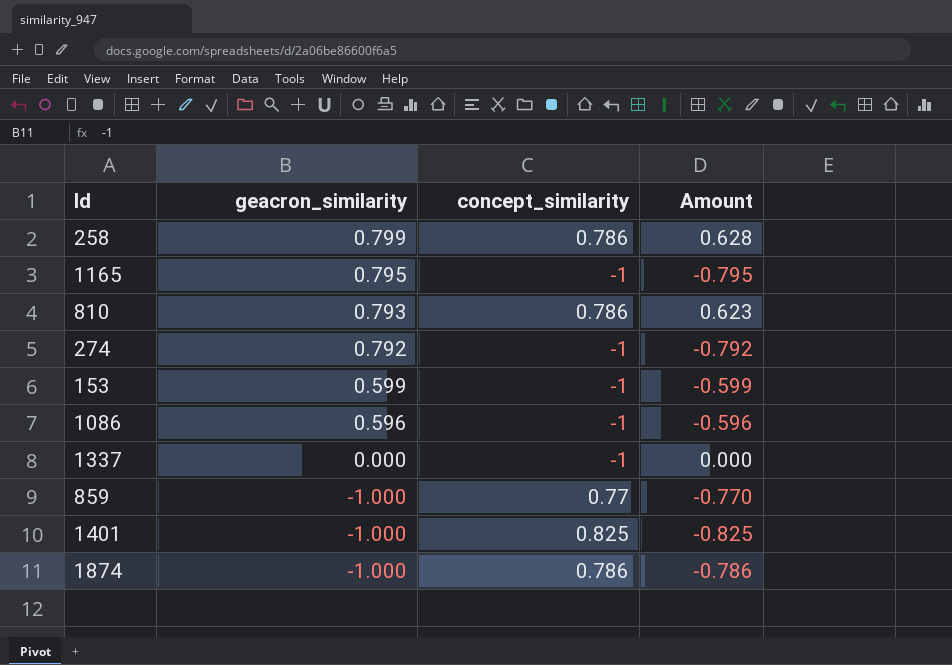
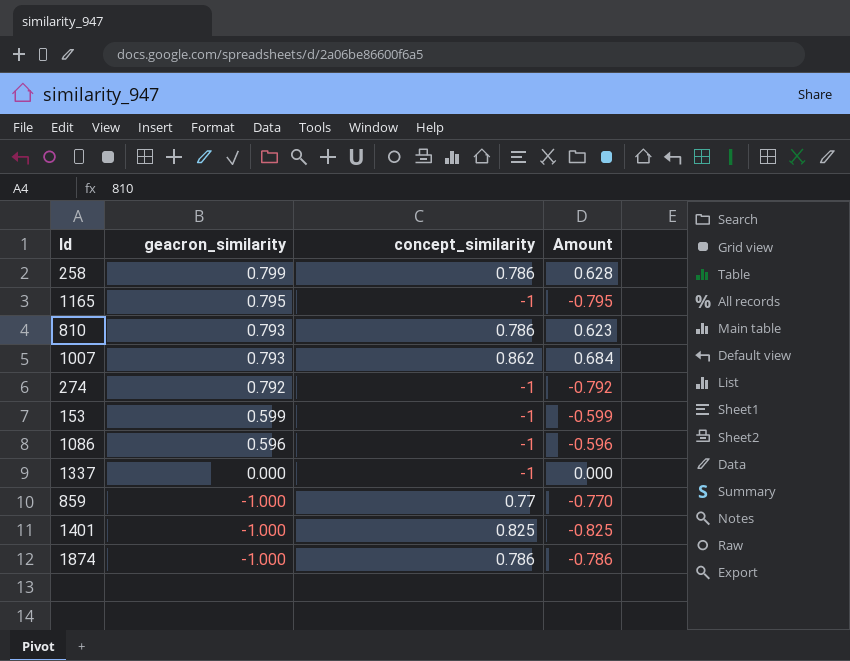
row 1007: none -> 0.793 | 0.862 | 0.684

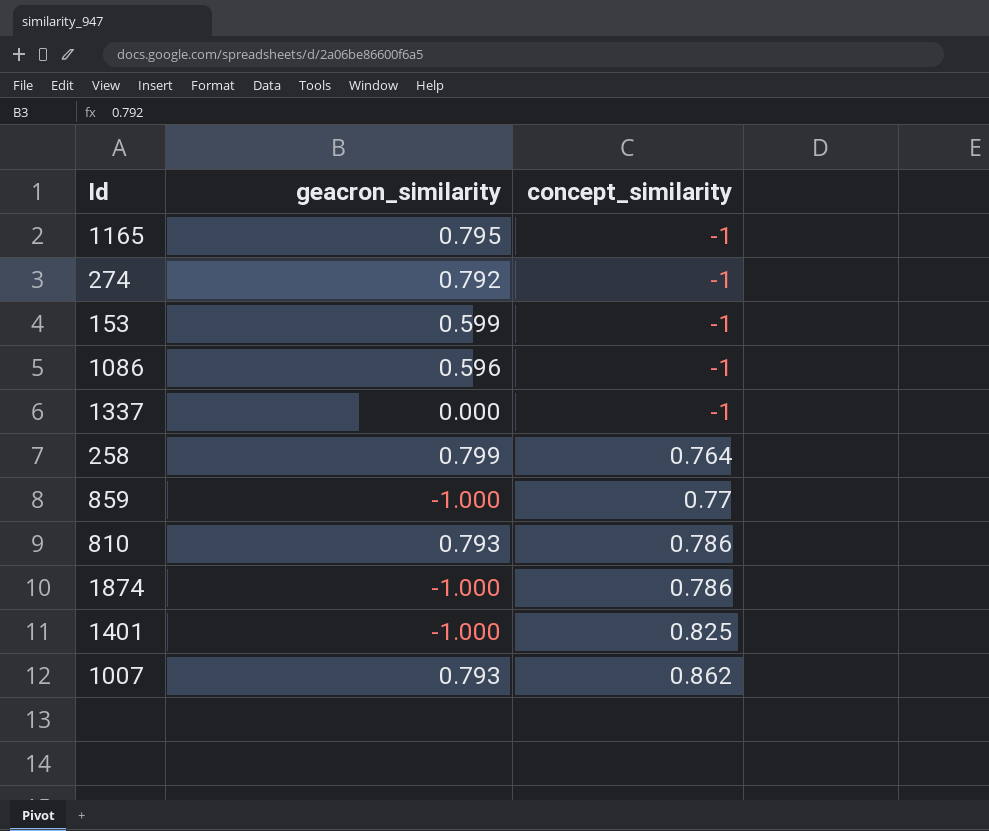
row order: geacron_similarity descending -> concept_similarity ascending
column Amount | formula: [geacron_similarity] * [concept_similarity] -> none
258 | concept_similarity: 0.786 -> 0.764

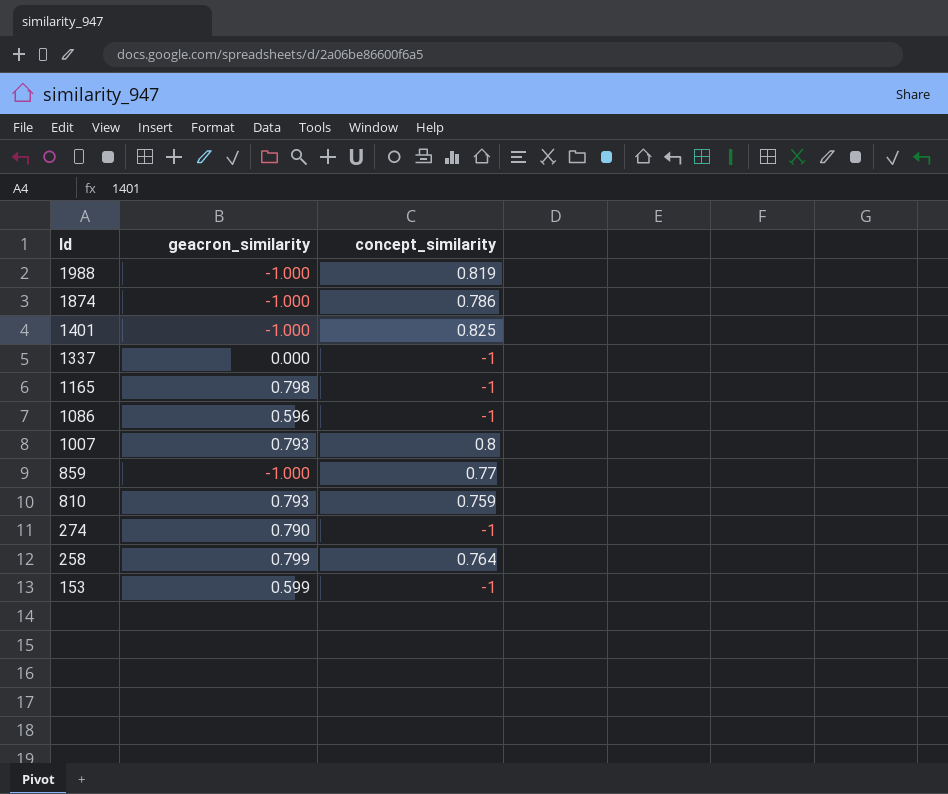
row order: concept_similarity ascending -> Id descending
row 1988: none -> -1.000 | 0.819
1165 | geacron_similarity: 0.795 -> 0.798
1007 | concept_similarity: 0.862 -> 0.8
810 | concept_similarity: 0.786 -> 0.759
274 | geacron_similarity: 0.792 -> 0.790

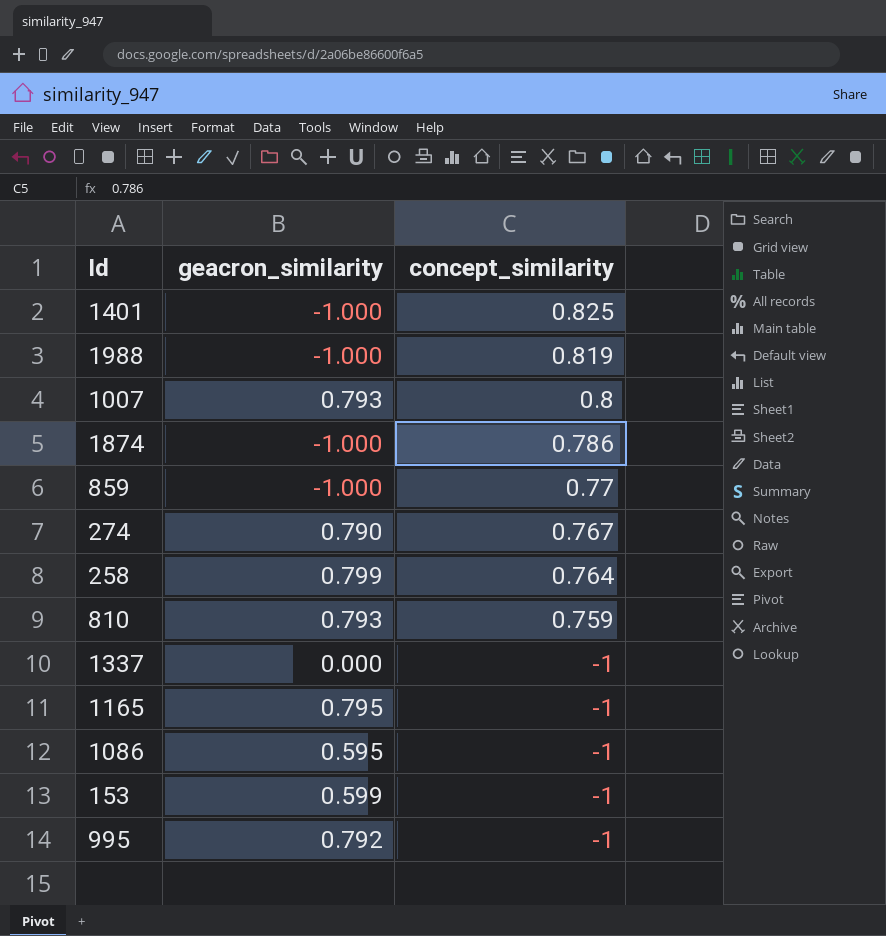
row order: Id descending -> concept_similarity descending
274 | concept_similarity: -1 -> 0.767
1165 | geacron_similarity: 0.798 -> 0.795
1086 | geacron_similarity: 0.596 -> 0.595
row 995: none -> 0.792 | -1

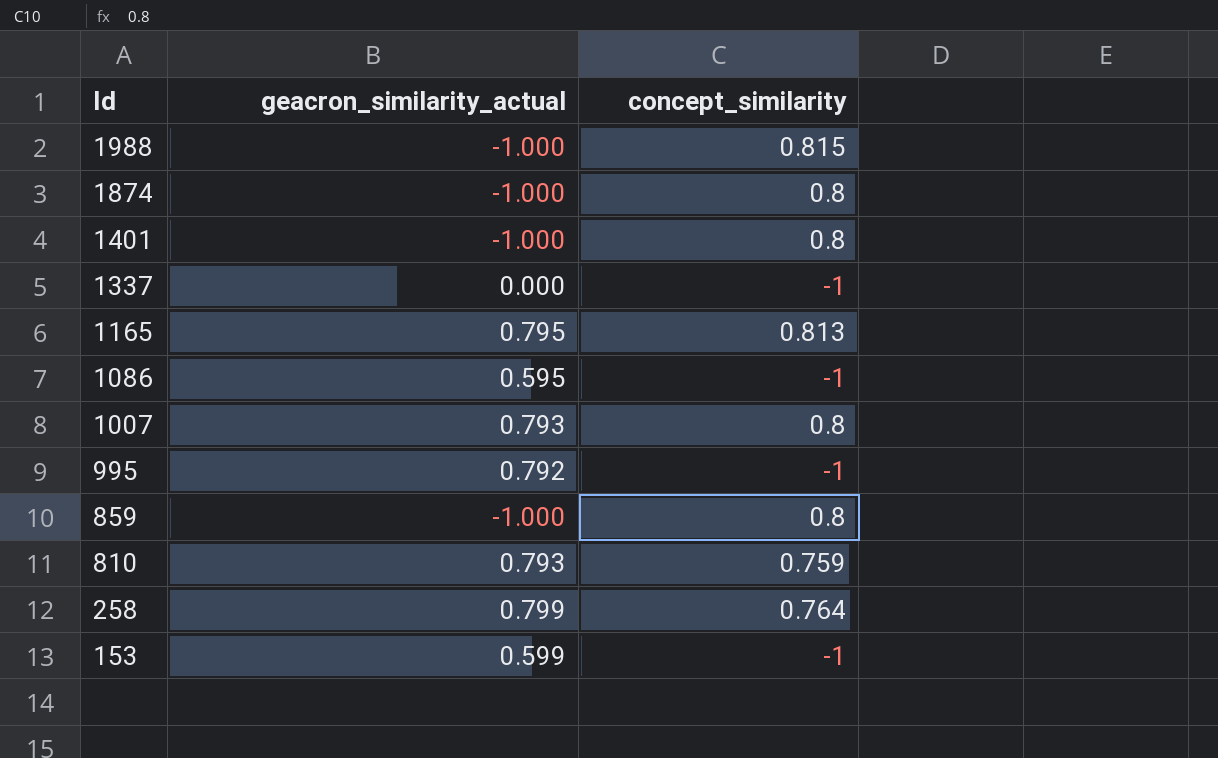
row order: concept_similarity descending -> Id descending
column name: geacron_similarity -> geacron_similarity_actual
row 274: 0.790 | 0.767 -> none
1988 | concept_similarity: 0.819 -> 0.815
1874 | concept_similarity: 0.786 -> 0.8
1401 | concept_similarity: 0.825 -> 0.8
1165 | concept_similarity: -1 -> 0.813
859 | concept_similarity: 0.77 -> 0.8

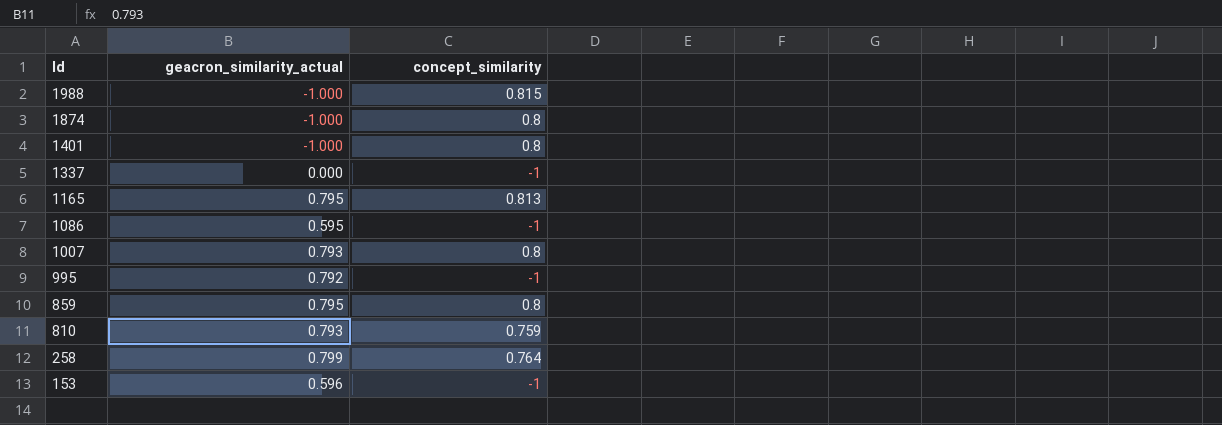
859 | geacron_similarity_actual: -1.000 -> 0.795
153 | geacron_similarity_actual: 0.599 -> 0.596

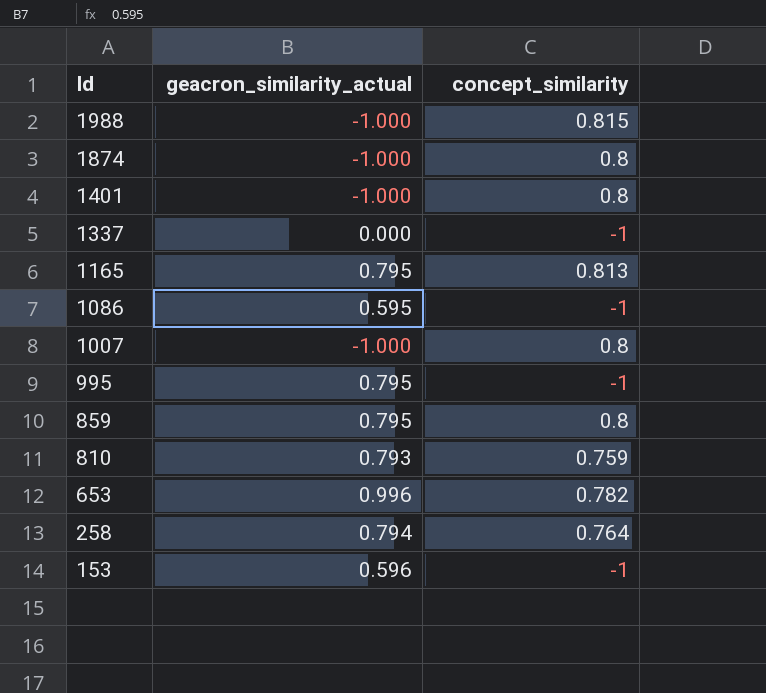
1007 | geacron_similarity_actual: 0.793 -> -1.000
995 | geacron_similarity_actual: 0.792 -> 0.795
row 653: none -> 0.996 | 0.782
258 | geacron_similarity_actual: 0.799 -> 0.794

